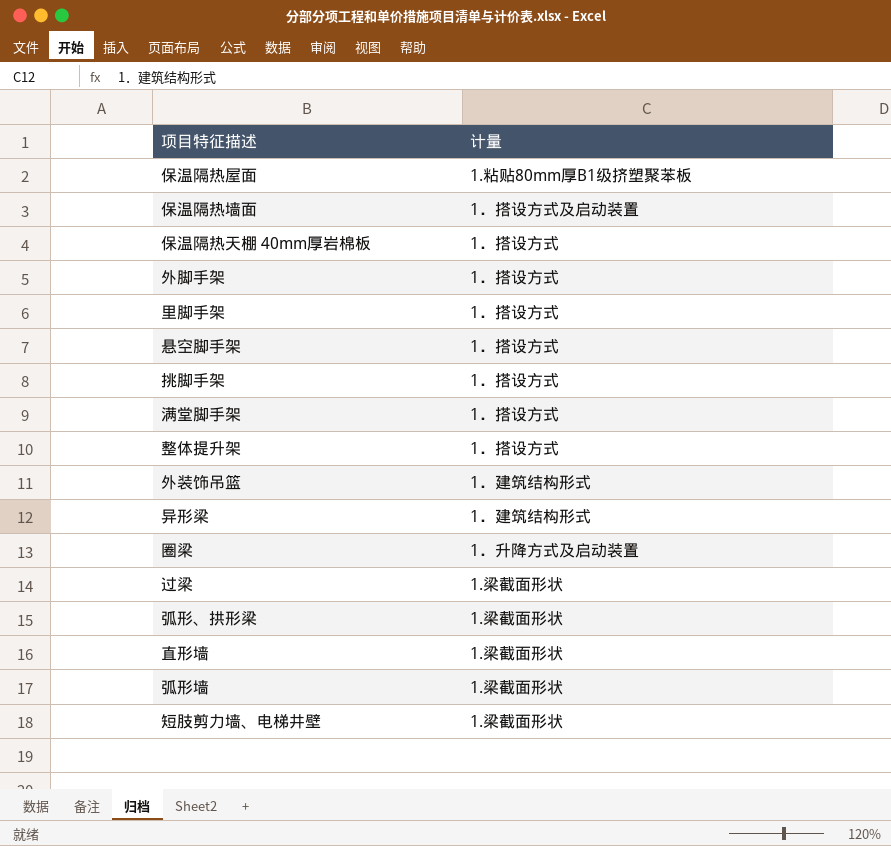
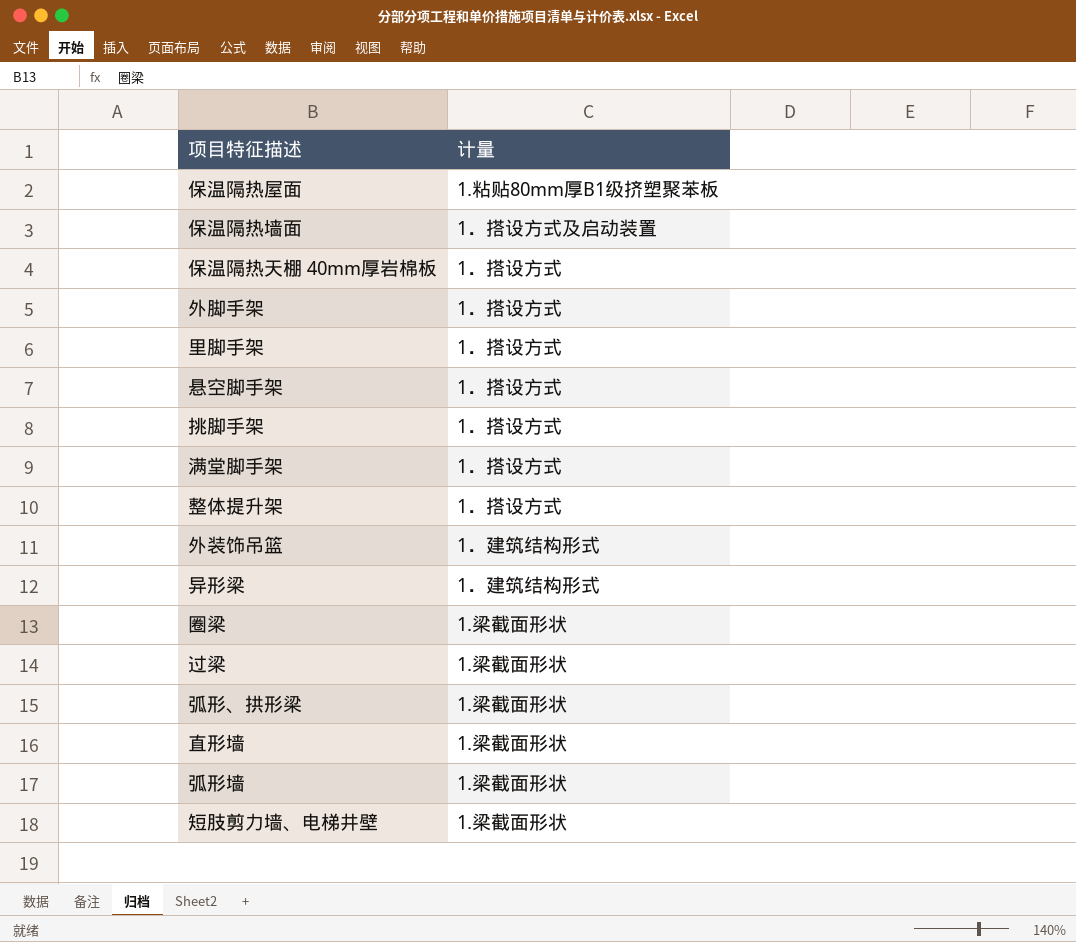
圈梁 | 计量: 1．升降方式及启动装置 -> 1.梁截面形状

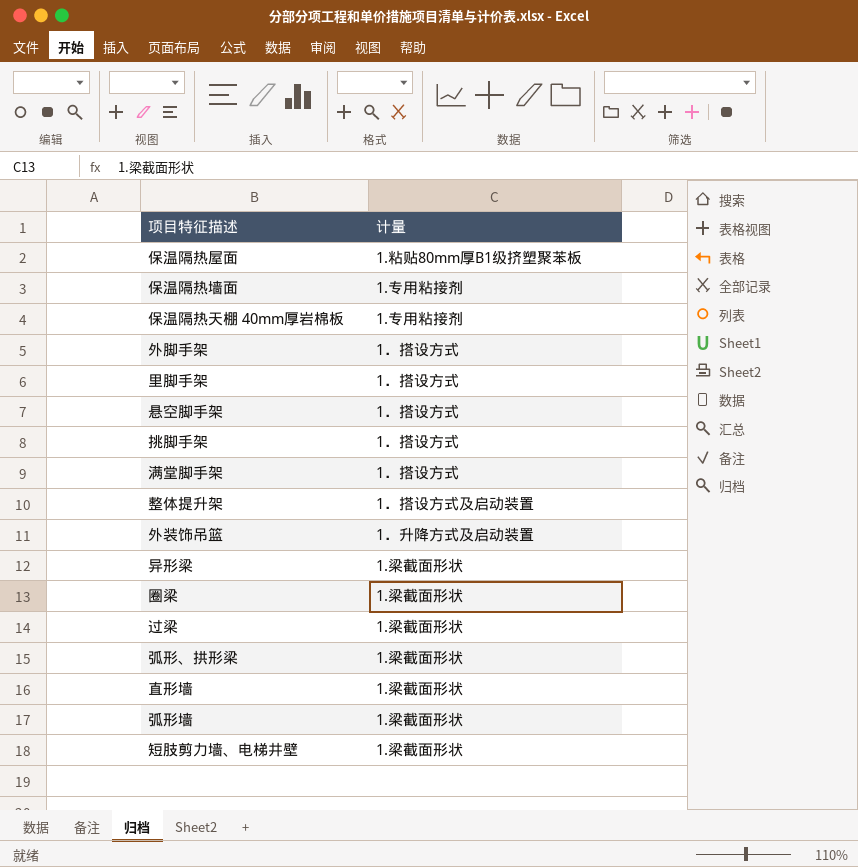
保温隔热墙面 | 计量: 1．搭设方式及启动装置 -> 1.专用粘接剂
保温隔热天棚 40mm厚岩棉板 | 计量: 1．搭设方式 -> 1.专用粘接剂
整体提升架 | 计量: 1．搭设方式 -> 1．搭设方式及启动装置
外装饰吊篮 | 计量: 1．建筑结构形式 -> 1．升降方式及启动装置
异形梁 | 计量: 1．建筑结构形式 -> 1.梁截面形状

